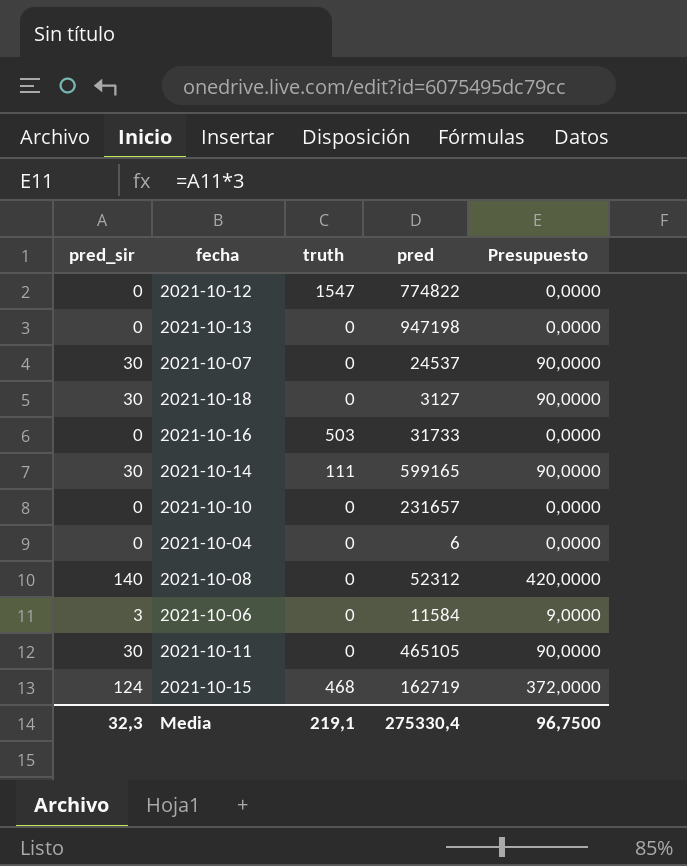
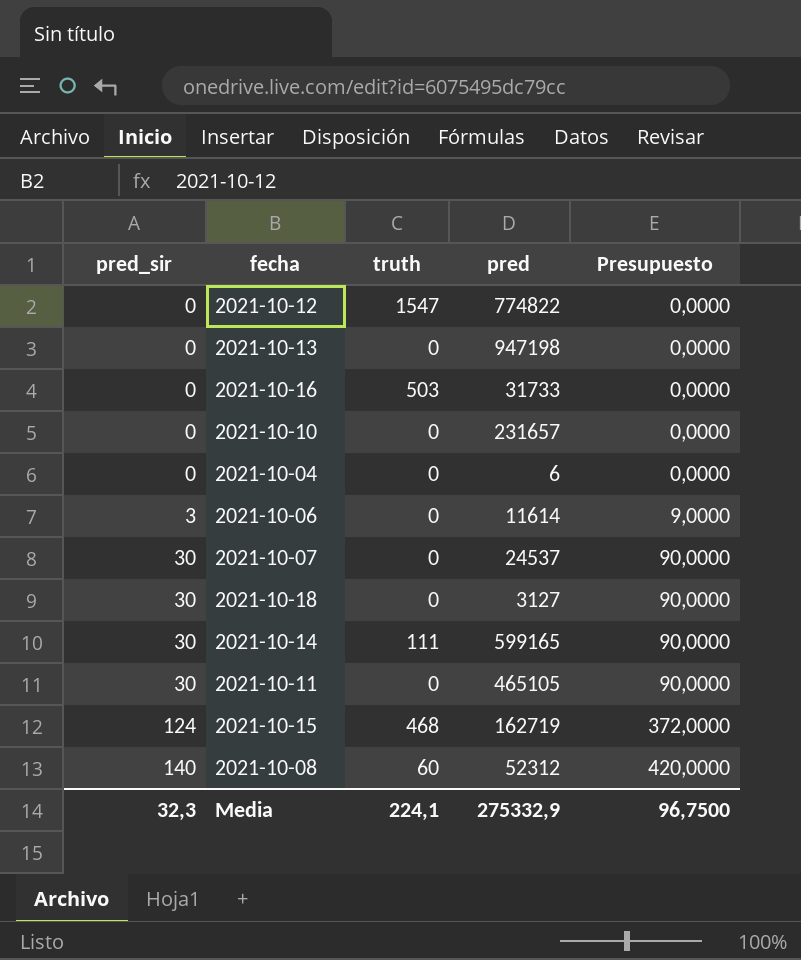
row order: none -> pred_sir ascending
2021-10-06 | pred: 11584 -> 11614
2021-10-08 | truth: 0 -> 60
Media | truth: 219,1 -> 224,1
Media | pred: 275330,4 -> 275332,9

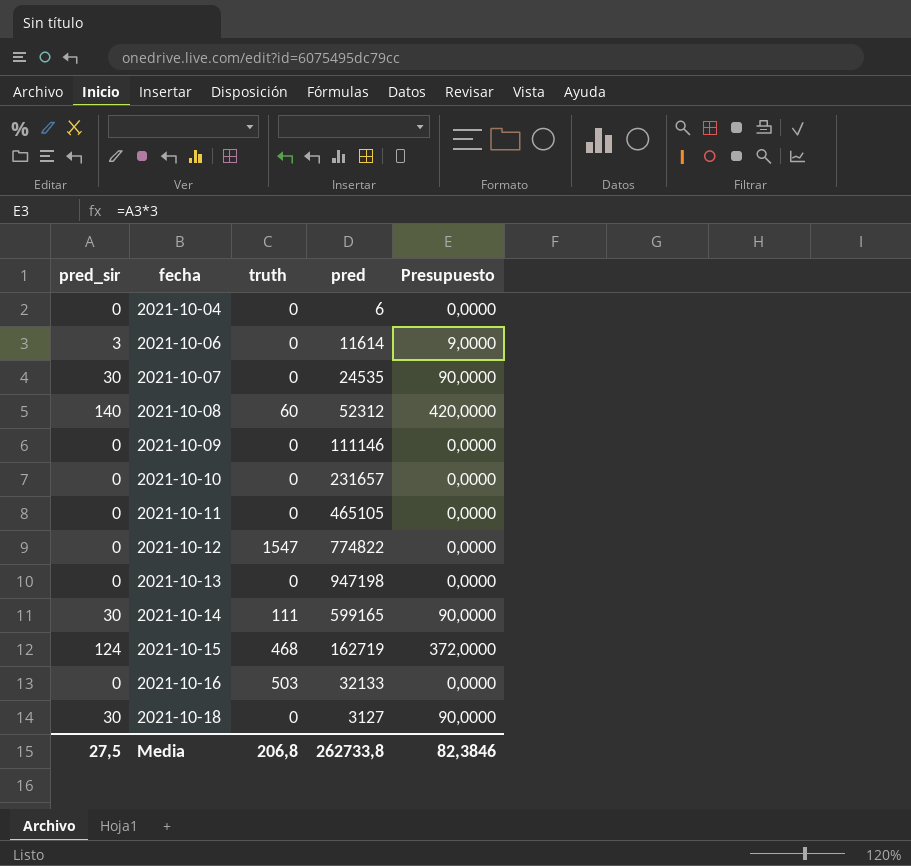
row order: pred_sir ascending -> fecha ascending
2021-10-07 | pred: 24537 -> 24535
row 2021-10-09: none -> 0 | 0 | 111146 | 0,0000
2021-10-11 | pred_sir: 30 -> 0
2021-10-11 | Presupuesto: 90,0000 -> 0,0000
2021-10-16 | pred: 31733 -> 32133
Media | pred_sir: 32,3 -> 27,5
Media | truth: 224,1 -> 206,8
Media | pred: 275332,9 -> 262733,8
Media | Presupuesto: 96,7500 -> 82,3846

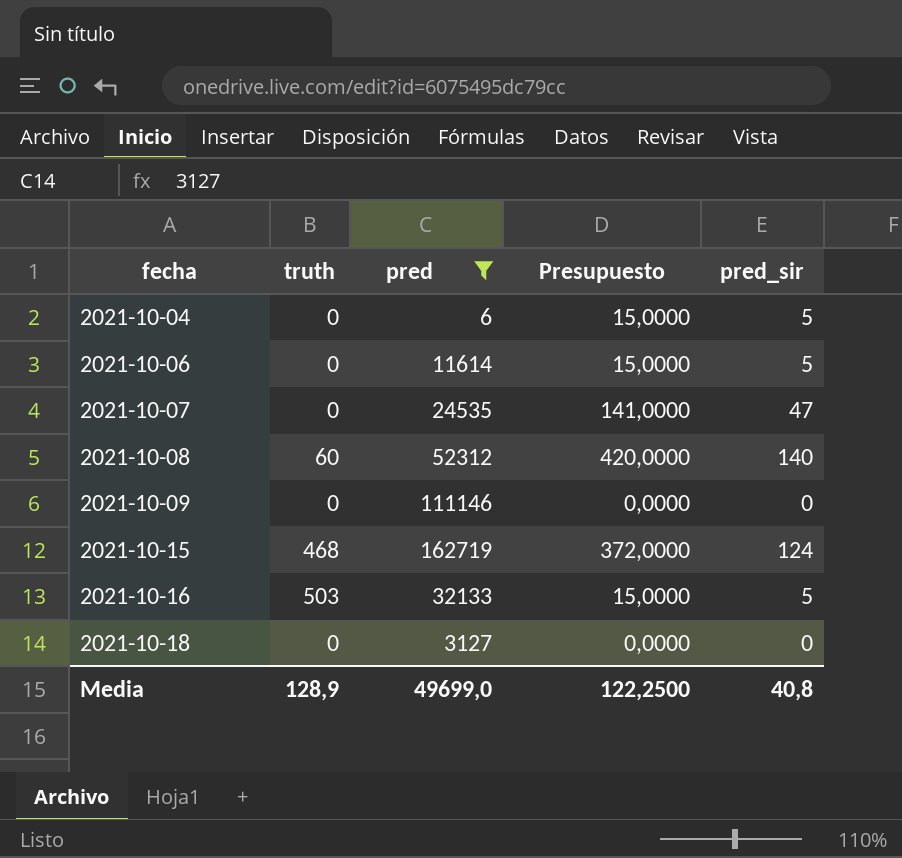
filter: none -> pred <= 162719
column pred_sir | position: 1 -> 5
2021-10-04 | Presupuesto: 0,0000 -> 15,0000
2021-10-04 | pred_sir: 0 -> 5
2021-10-06 | Presupuesto: 9,0000 -> 15,0000
2021-10-06 | pred_sir: 3 -> 5
2021-10-07 | Presupuesto: 90,0000 -> 141,0000
2021-10-07 | pred_sir: 30 -> 47
2021-10-16 | Presupuesto: 0,0000 -> 15,0000
2021-10-16 | pred_sir: 0 -> 5
2021-10-18 | Presupuesto: 90,0000 -> 0,0000
2021-10-18 | pred_sir: 30 -> 0
Media | truth: 206,8 -> 128,9
Media | pred: 262733,8 -> 49699,0
Media | Presupuesto: 82,3846 -> 122,2500
Media | pred_sir: 27,5 -> 40,8

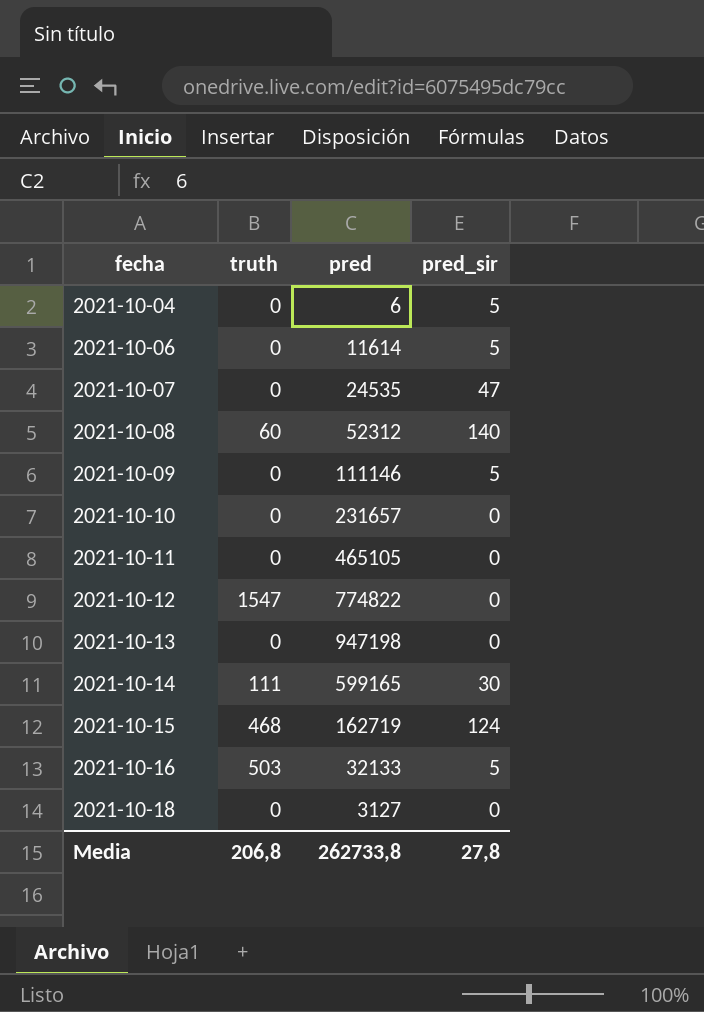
filter: pred <= 162719 -> none
column Presupuesto | formula: [pred_sir] * 3 -> none
2021-10-09 | pred_sir: 0 -> 5
Media | truth: 128,9 -> 206,8
Media | pred: 49699,0 -> 262733,8
Media | pred_sir: 40,8 -> 27,8

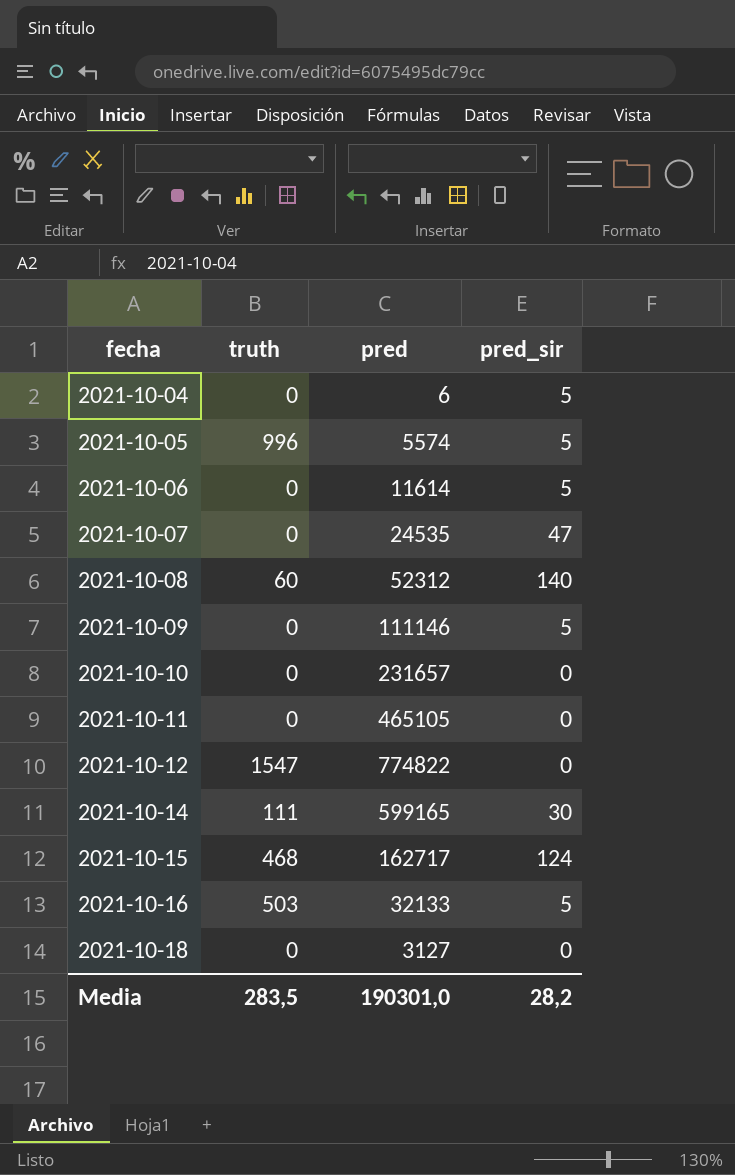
row 2021-10-13: 0 | 947198 | 0 -> none
row 2021-10-05: none -> 996 | 5574 | 5
2021-10-15 | pred: 162719 -> 162717
Media | truth: 206,8 -> 283,5
Media | pred: 262733,8 -> 190301,0
Media | pred_sir: 27,8 -> 28,2

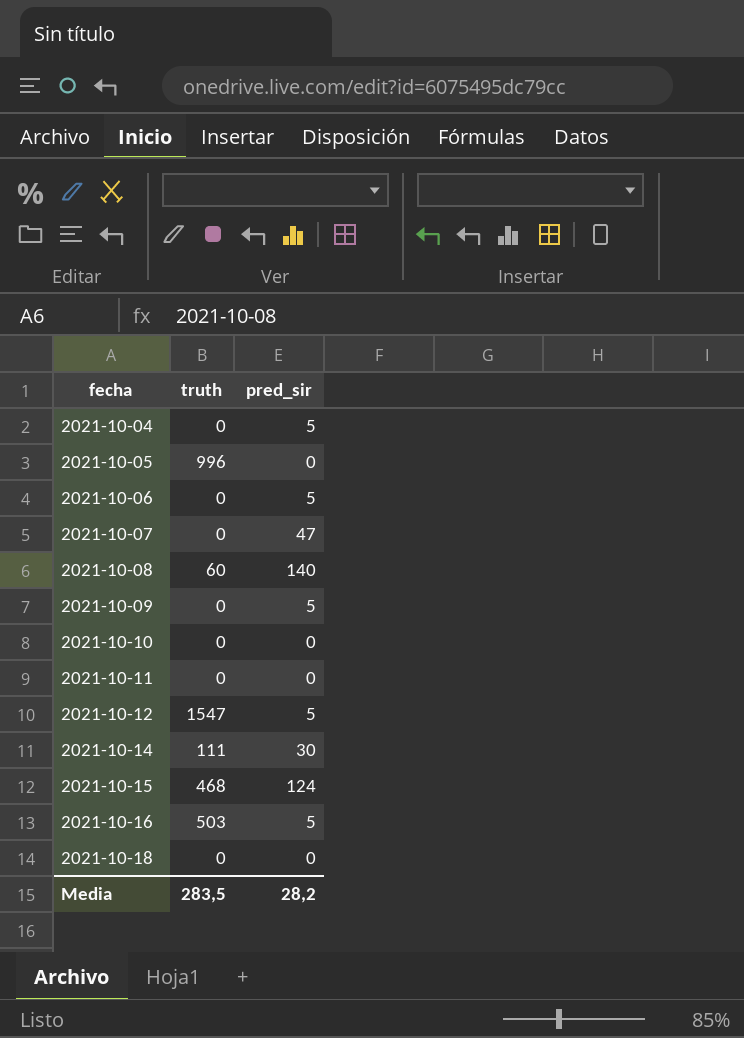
column pred | position: 3 -> none
2021-10-05 | pred_sir: 5 -> 0
2021-10-12 | pred_sir: 0 -> 5

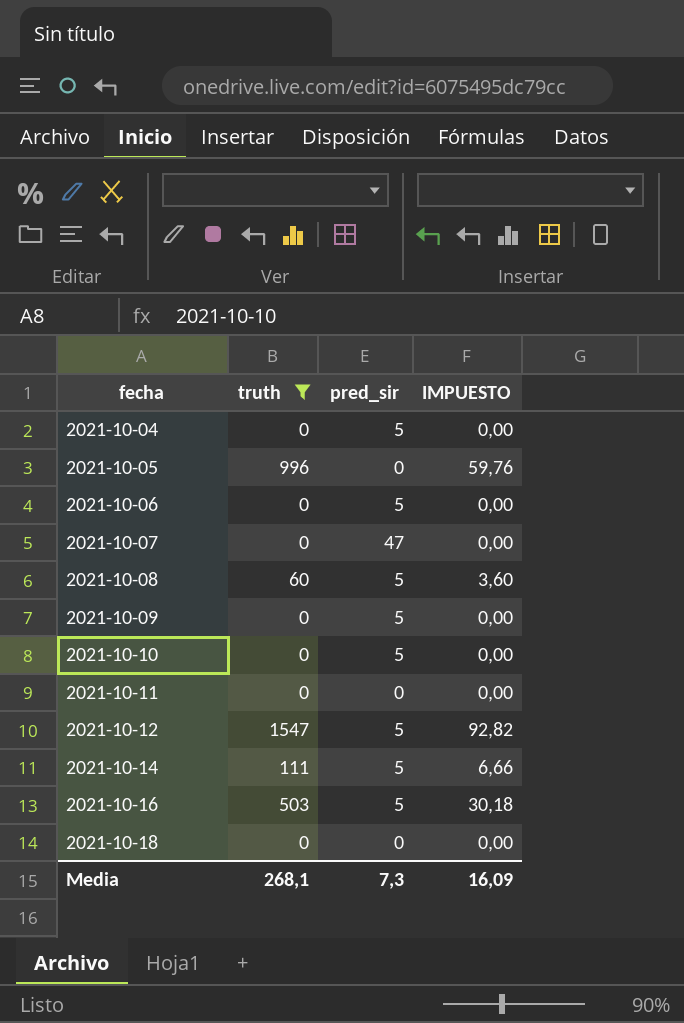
filter: none -> truth != 468
column IMPUESTO | formula: none -> [truth] * 0,06
2021-10-08 | pred_sir: 140 -> 5
2021-10-10 | pred_sir: 0 -> 5
2021-10-14 | pred_sir: 30 -> 5
Media | truth: 283,5 -> 268,1
Media | pred_sir: 28,2 -> 7,3

